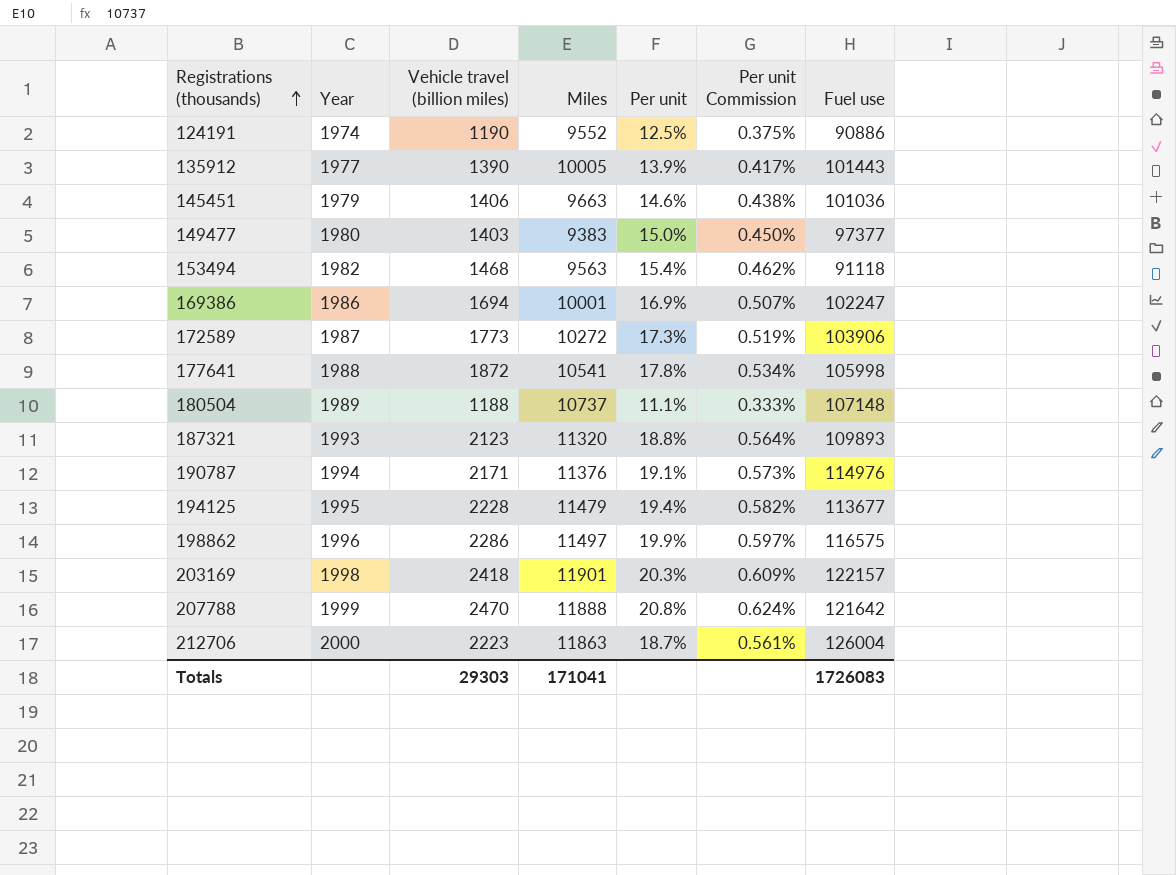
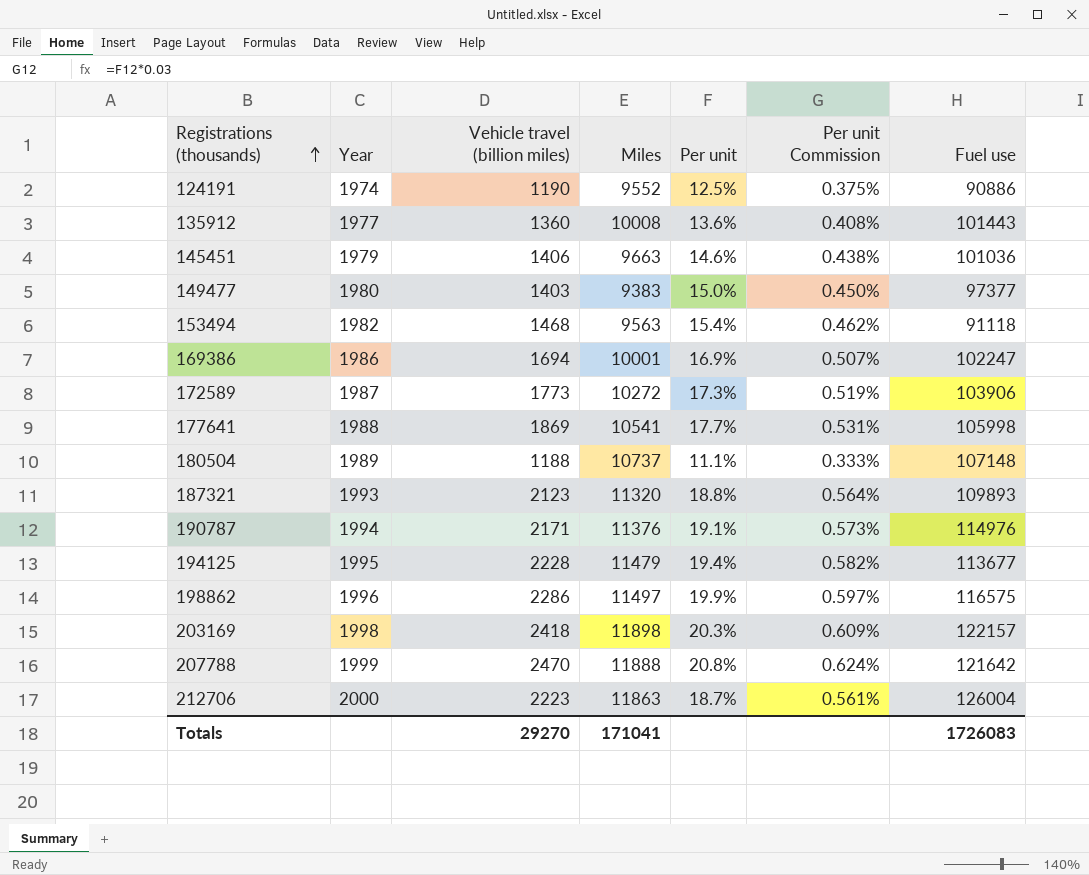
135912 | Vehicle travel (billion miles): 1390 -> 1360
135912 | Miles: 10005 -> 10008
135912 | Per unit: 13.9% -> 13.6%
135912 | Per unit Commission: 0.417% -> 0.408%
177641 | Vehicle travel (billion miles): 1872 -> 1869
177641 | Per unit: 17.8% -> 17.7%
177641 | Per unit Commission: 0.534% -> 0.531%
203169 | Miles: 11901 -> 11898
Totals | Vehicle travel (billion miles): 29303 -> 29270

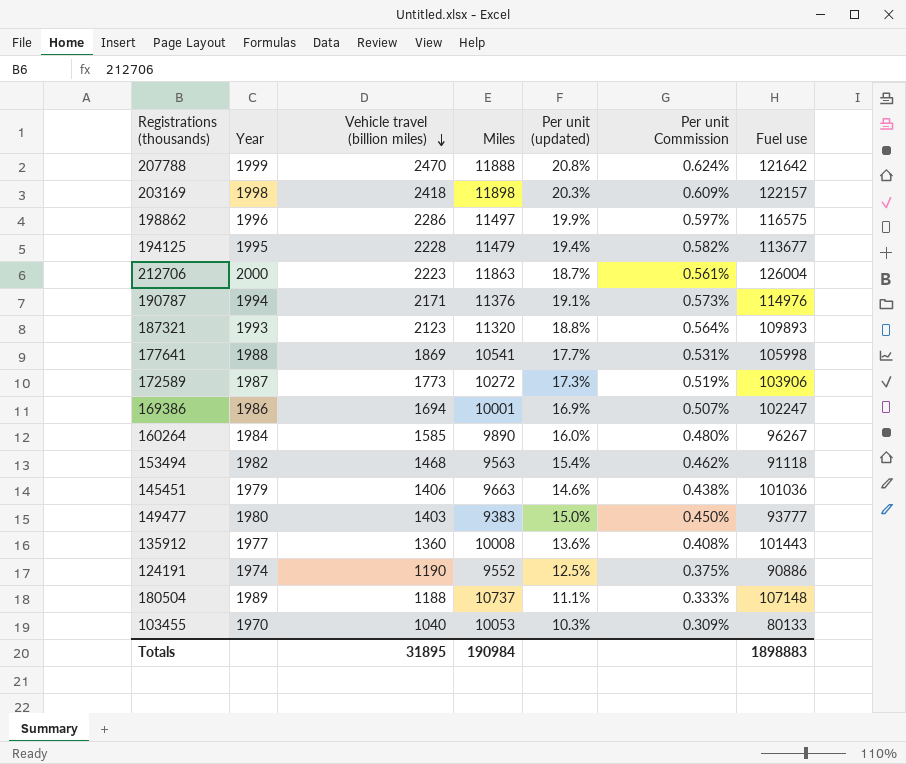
row order: Registrations (thousands) ascending -> Vehicle travel (billion miles) descending
column name: Per unit -> Per unit (updated)
row 160264: none -> 1984 | 1585 | 9890 | 16.0% | 0.480% | 96267
149477 | Fuel use: 97377 -> 93777
row 103455: none -> 1970 | 1040 | 10053 | 10.3% | 0.309% | 80133
Totals | Vehicle travel (billion miles): 29270 -> 31895
Totals | Miles: 171041 -> 190984
Totals | Fuel use: 1726083 -> 1898883

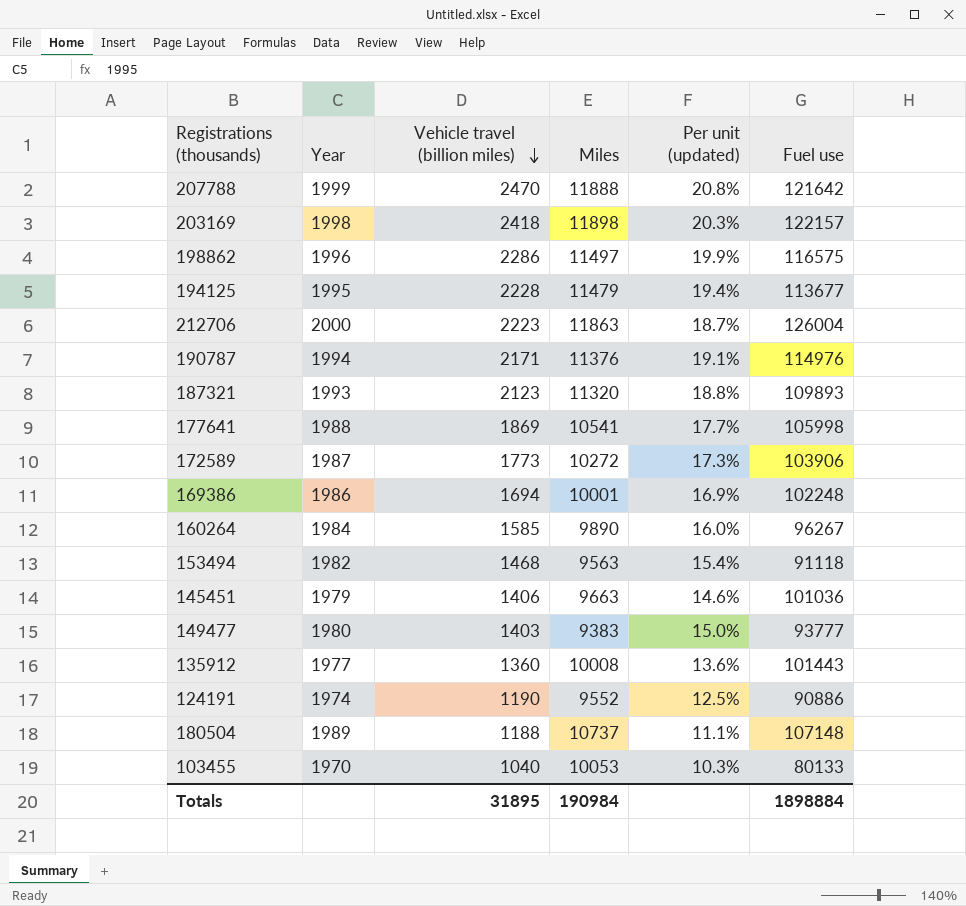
column Per unit Commission | formula: [Per unit (updated)] * 0.03 -> none
169386 | Fuel use: 102247 -> 102248
Totals | Fuel use: 1898883 -> 1898884

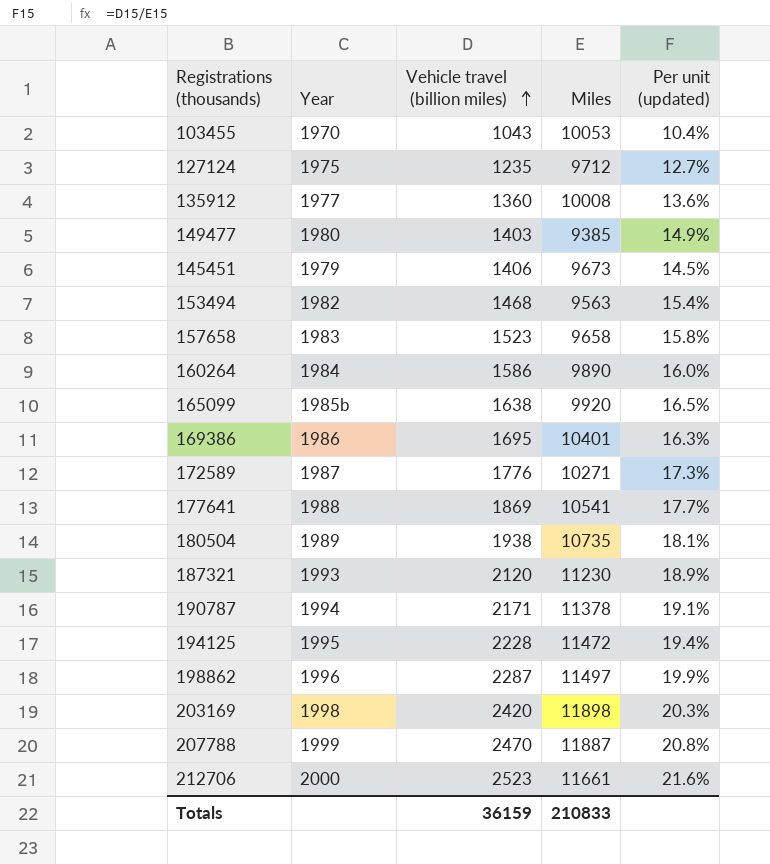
row order: Vehicle travel (billion miles) descending -> Vehicle travel (billion miles) ascending
column Fuel use | position: 6 -> none
row 124191: 1974 | 1190 | 9552 | 12.5% | 90886 -> none
103455 | Vehicle travel (billion miles): 1040 -> 1043
103455 | Per unit (updated): 10.3% -> 10.4%
row 127124: none -> 1975 | 1235 | 9712 | 12.7%
149477 | Miles: 9383 -> 9385
149477 | Per unit (updated): 15.0% -> 14.9%
145451 | Miles: 9663 -> 9673
145451 | Per unit (updated): 14.6% -> 14.5%
row 157658: none -> 1983 | 1523 | 9658 | 15.8%
160264 | Vehicle travel (billion miles): 1585 -> 1586
row 165099: none -> 1985b | 1638 | 9920 | 16.5%
169386 | Vehicle travel (billion miles): 1694 -> 1695
169386 | Miles: 10001 -> 10401
169386 | Per unit (updated): 16.9% -> 16.3%
172589 | Vehicle travel (billion miles): 1773 -> 1776
172589 | Miles: 10272 -> 10271
180504 | Vehicle travel (billion miles): 1188 -> 1938
180504 | Miles: 10737 -> 10735
180504 | Per unit (updated): 11.1% -> 18.1%
187321 | Vehicle travel (billion miles): 2123 -> 2120
187321 | Miles: 11320 -> 11230
187321 | Per unit (updated): 18.8% -> 18.9%
190787 | Miles: 11376 -> 11378
194125 | Miles: 11479 -> 11472
198862 | Vehicle travel (billion miles): 2286 -> 2287
203169 | Vehicle travel (billion miles): 2418 -> 2420
207788 | Miles: 11888 -> 11887
212706 | Vehicle travel (billion miles): 2223 -> 2523
212706 | Miles: 11863 -> 11661
212706 | Per unit (updated): 18.7% -> 21.6%
Totals | Vehicle travel (billion miles): 31895 -> 36159
Totals | Miles: 190984 -> 210833

